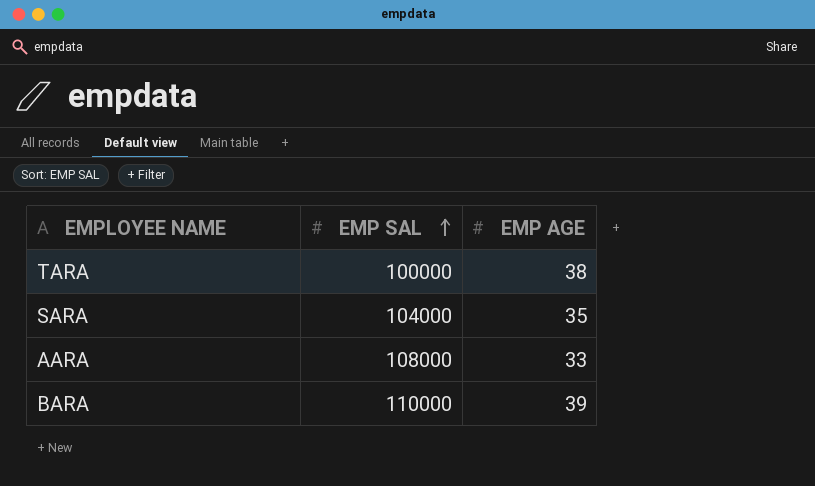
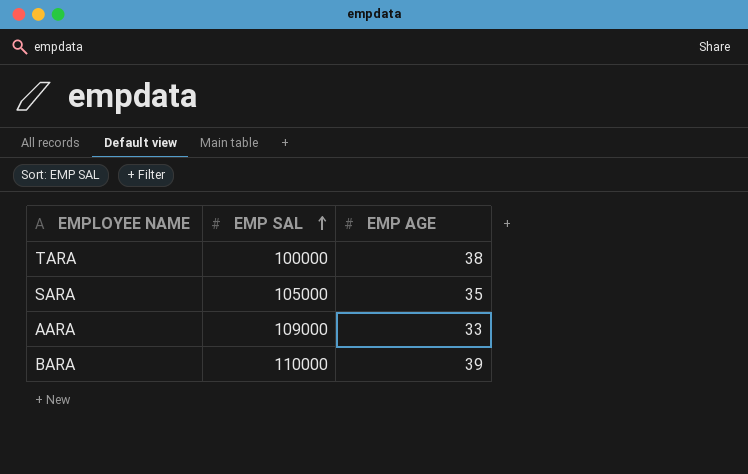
SARA | EMP SAL: 104000 -> 105000
AARA | EMP SAL: 108000 -> 109000

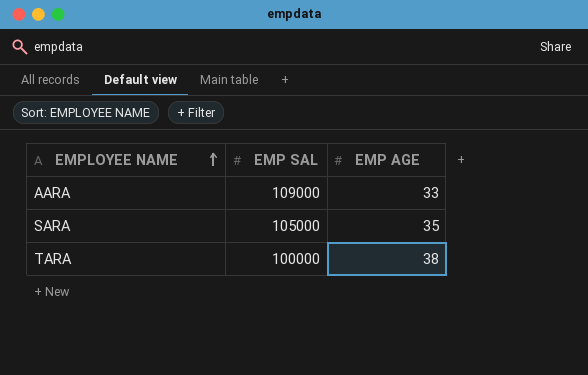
row order: EMP SAL ascending -> EMPLOYEE NAME ascending
row BARA: 110000 | 39 -> none

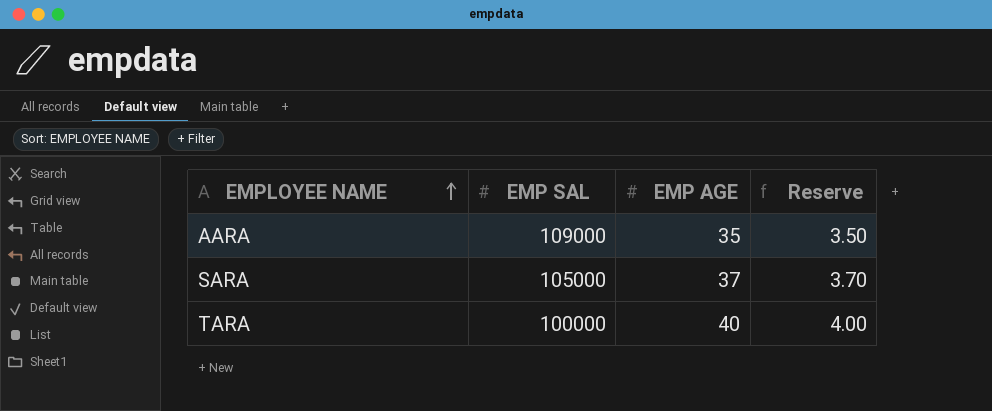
column Reserve | formula: none -> [EMP AGE] * 0.1
AARA | EMP AGE: 33 -> 35
SARA | EMP AGE: 35 -> 37
TARA | EMP AGE: 38 -> 40

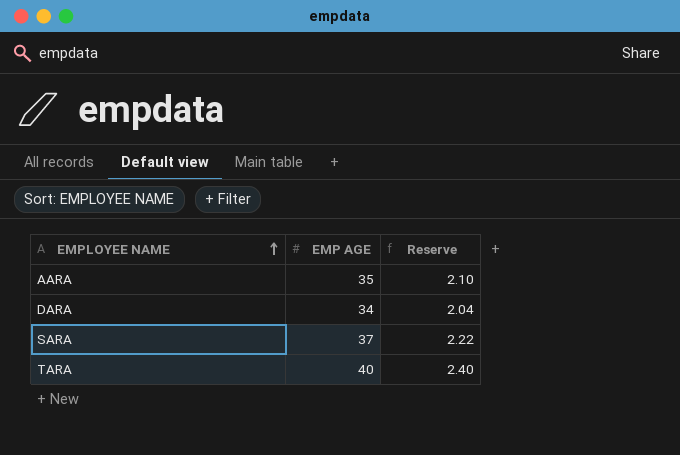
column EMP SAL | position: 2 -> none
column Reserve | formula: [EMP AGE] * 0.1 -> [EMP AGE] * 0.06
row DARA: none -> 34 | 2.04

